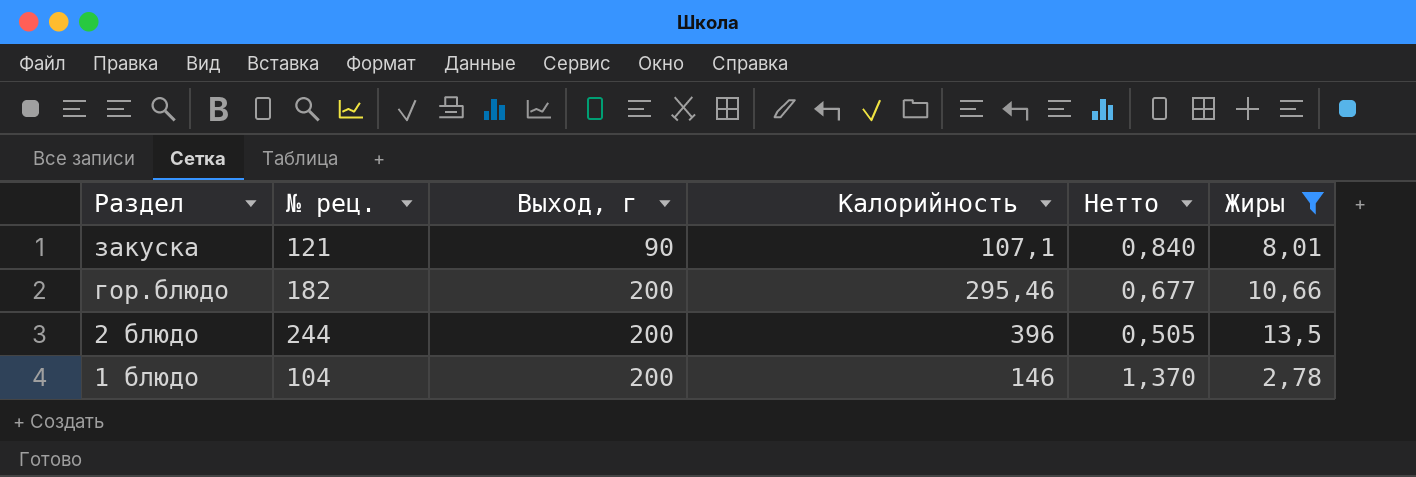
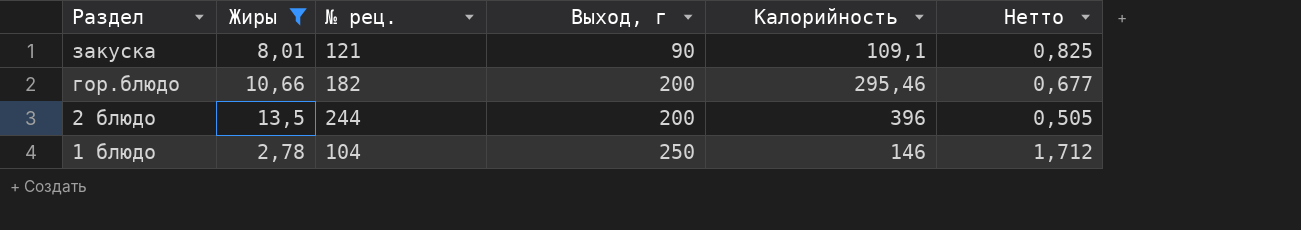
column Жиры | position: 6 -> 2
закуска | Калорийность: 107,1 -> 109,1
закуска | Нетто: 0,840 -> 0,825
1 блюдо | Выход, г: 200 -> 250
1 блюдо | Нетто: 1,370 -> 1,712

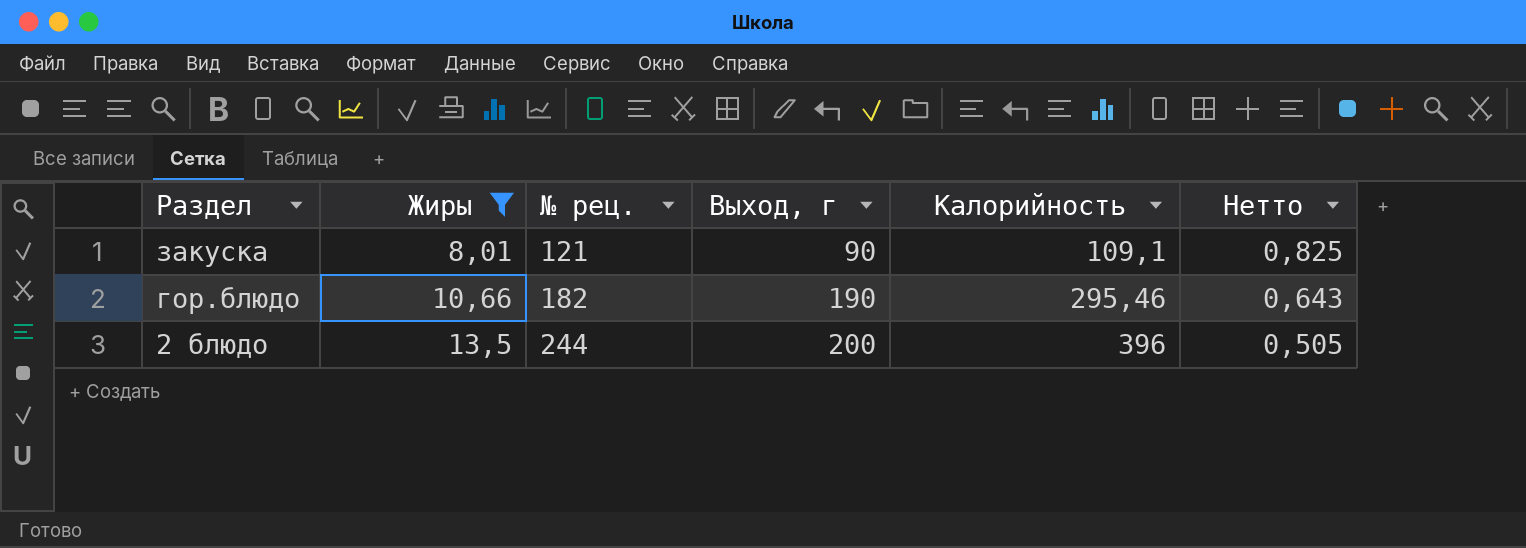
row 1 блюдо: 2,78 | 104 | 250 | 146 | 1,712 -> none
гор.блюдо | Выход, г: 200 -> 190
гор.блюдо | Нетто: 0,677 -> 0,643

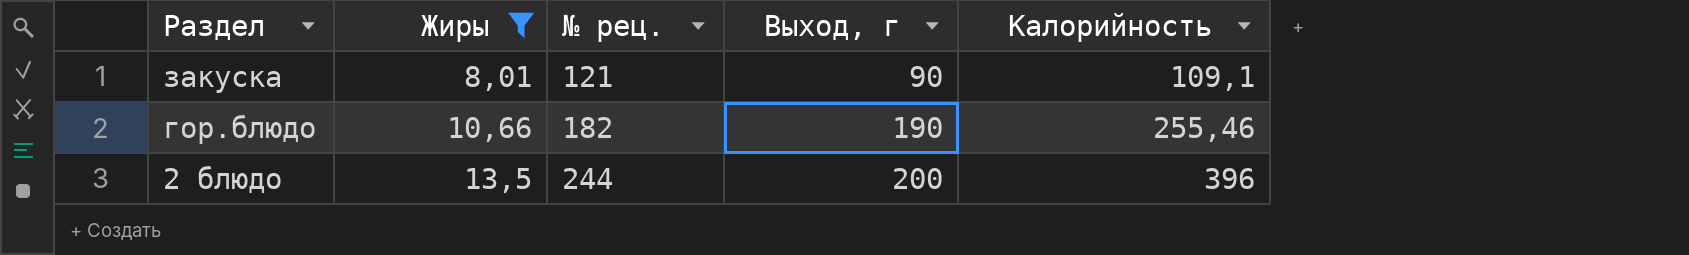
column Нетто | formula: [Выход, г] / [Калорийность] -> none
гор.блюдо | Калорийность: 295,46 -> 255,46

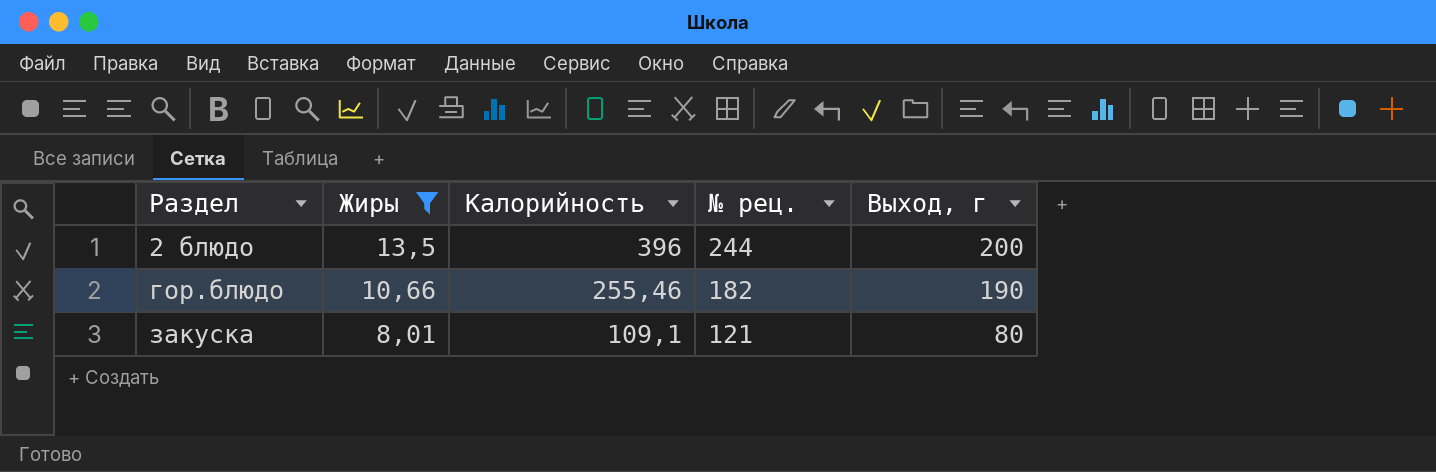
row order: Раздел descending -> Раздел ascending
column Калорийность | position: 5 -> 3
закуска | Выход, г: 90 -> 80

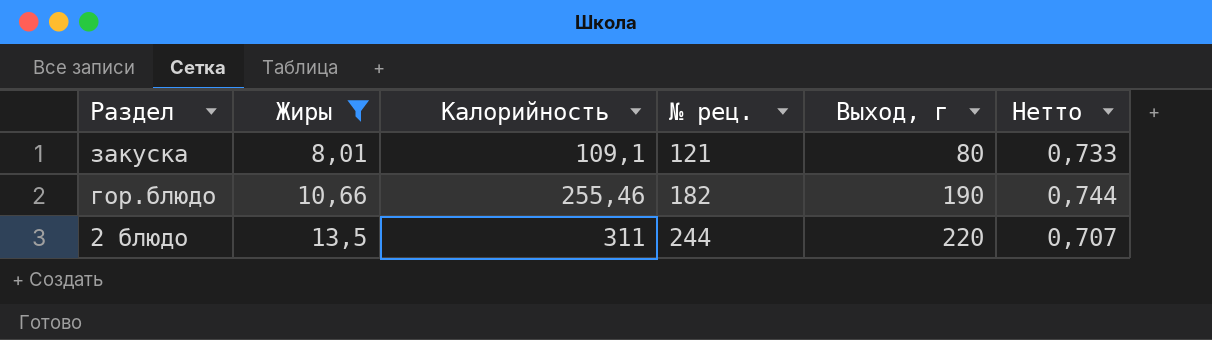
row order: Раздел ascending -> Раздел descending
column Нетто | formula: none -> [Выход, г] / [Калорийность]
2 блюдо | Калорийность: 396 -> 311
2 блюдо | Выход, г: 200 -> 220

